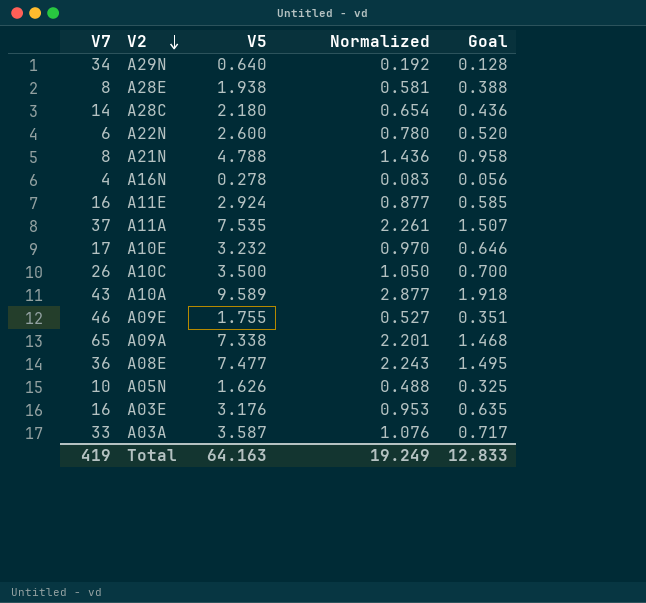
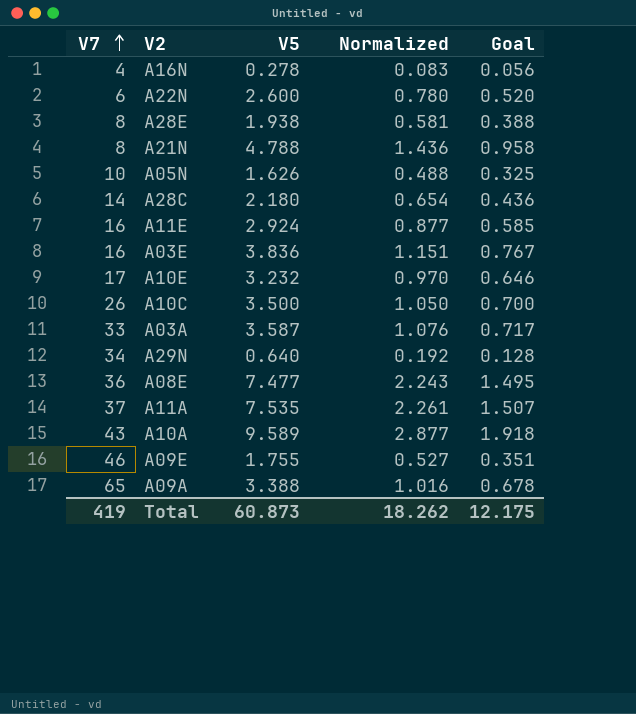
row order: V2 descending -> V7 ascending
A03E | V5: 3.176 -> 3.836
A03E | Normalized: 0.953 -> 1.151
A03E | Goal: 0.635 -> 0.767
A09A | V5: 7.338 -> 3.388
A09A | Normalized: 2.201 -> 1.016
A09A | Goal: 1.468 -> 0.678
Total | V5: 64.163 -> 60.873
Total | Normalized: 19.249 -> 18.262
Total | Goal: 12.833 -> 12.175

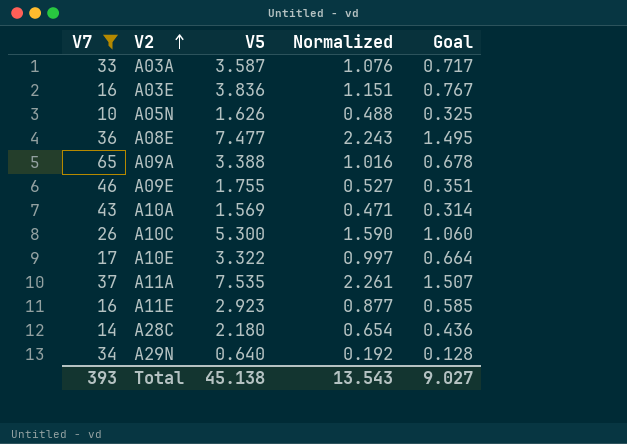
filter: none -> V7 >= 10
row order: V7 ascending -> V2 ascending
A10A | V5: 9.589 -> 1.569
A10A | Normalized: 2.877 -> 0.471
A10A | Goal: 1.918 -> 0.314
A10C | V5: 3.500 -> 5.300
A10C | Normalized: 1.050 -> 1.590
A10C | Goal: 0.700 -> 1.060
A10E | V5: 3.232 -> 3.322
A10E | Normalized: 0.970 -> 0.997
A10E | Goal: 0.646 -> 0.664
A11E | V5: 2.924 -> 2.923
Total | V7: 419 -> 393
Total | V5: 60.873 -> 45.138
Total | Normalized: 18.262 -> 13.543
Total | Goal: 12.175 -> 9.027

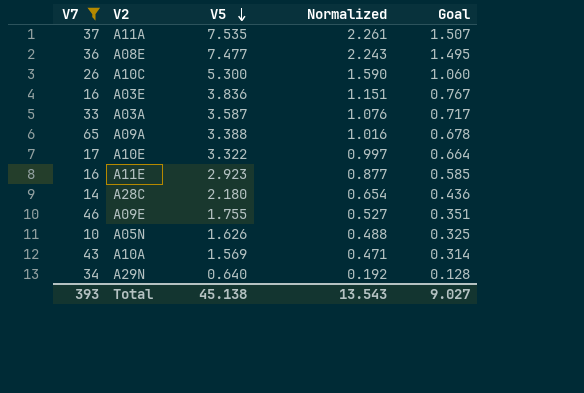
row order: V2 ascending -> V5 descending

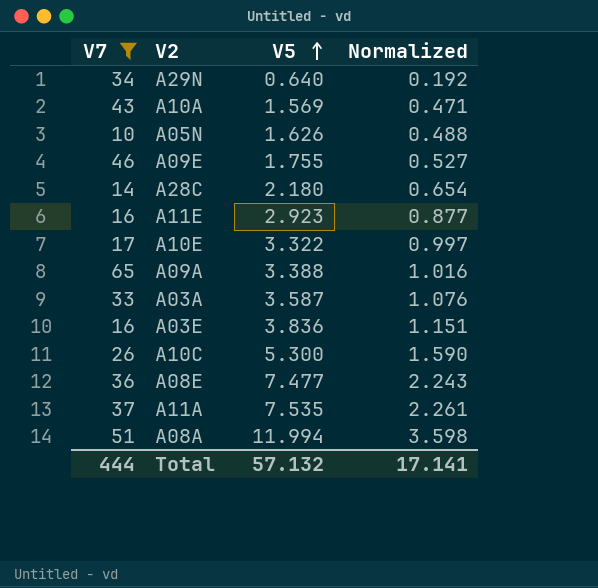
row order: V5 descending -> V5 ascending
column Goal | formula: [V5] * 0.2 -> none
row A08A: none -> 51 | 11.994 | 3.598
Total | V7: 393 -> 444
Total | V5: 45.138 -> 57.132
Total | Normalized: 13.543 -> 17.141

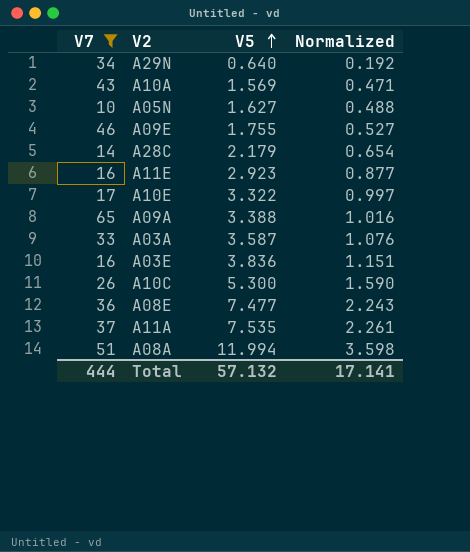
A05N | V5: 1.626 -> 1.627
A28C | V5: 2.180 -> 2.179

